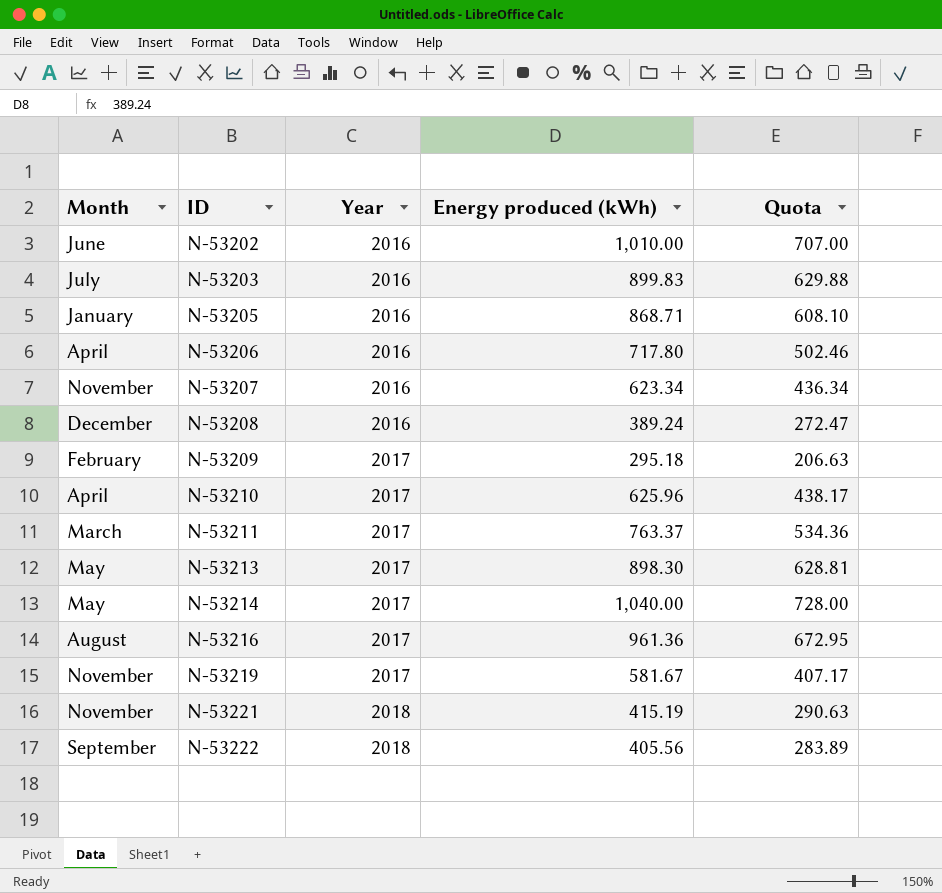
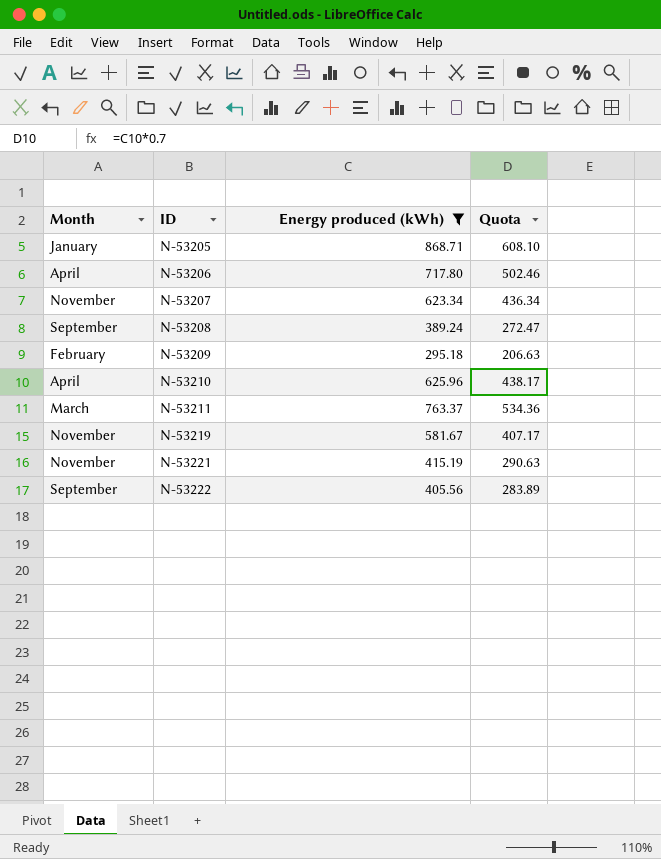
filter: none -> Energy produced (kWh) <= 868.71
column Year | position: 3 -> none
N-53208 | Month: December -> September

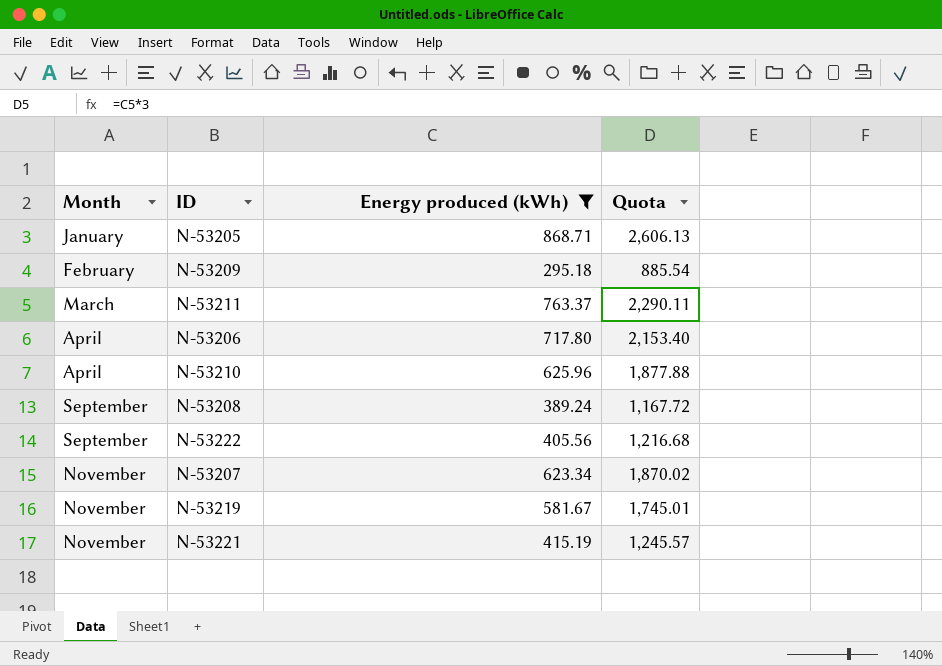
row order: ID ascending -> Month ascending
column Quota | formula: [Energy produced (kWh)] * 0.7 -> [Energy produced (kWh)] * 3

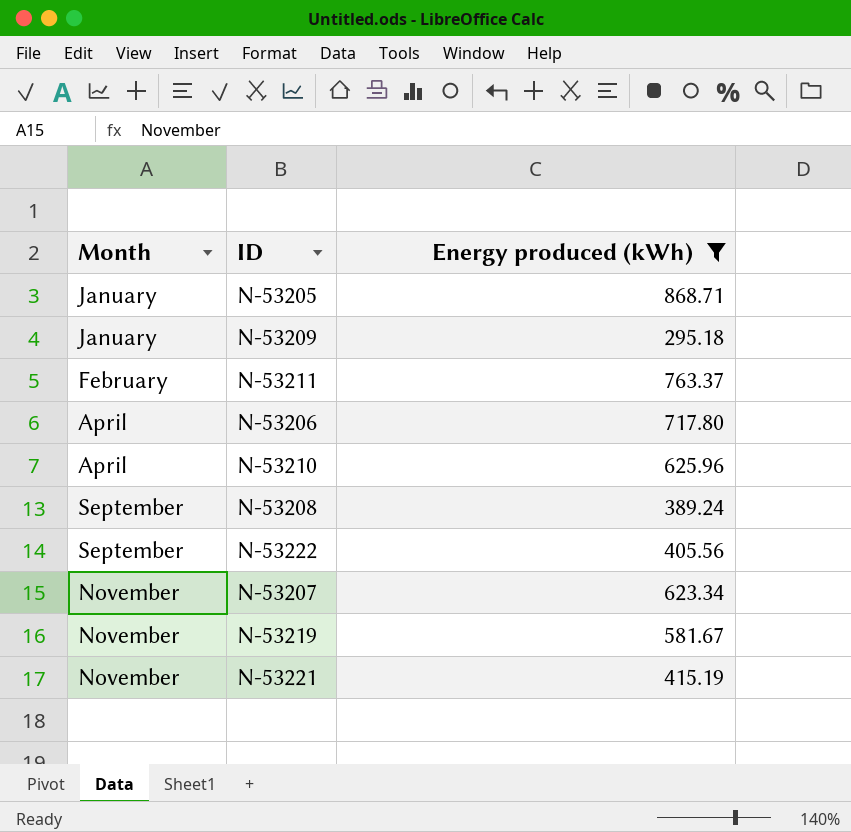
column Quota | formula: [Energy produced (kWh)] * 3 -> none
N-53209 | Month: February -> January
N-53211 | Month: March -> February

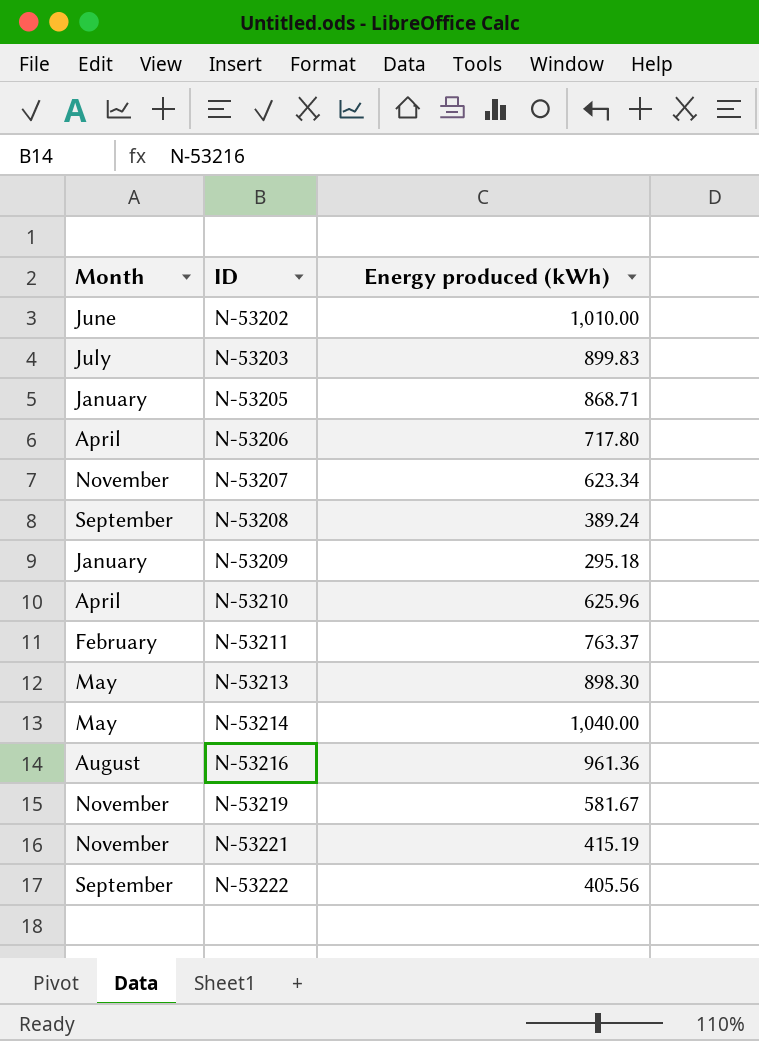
filter: Energy produced (kWh) <= 868.71 -> none
row order: Month ascending -> ID ascending

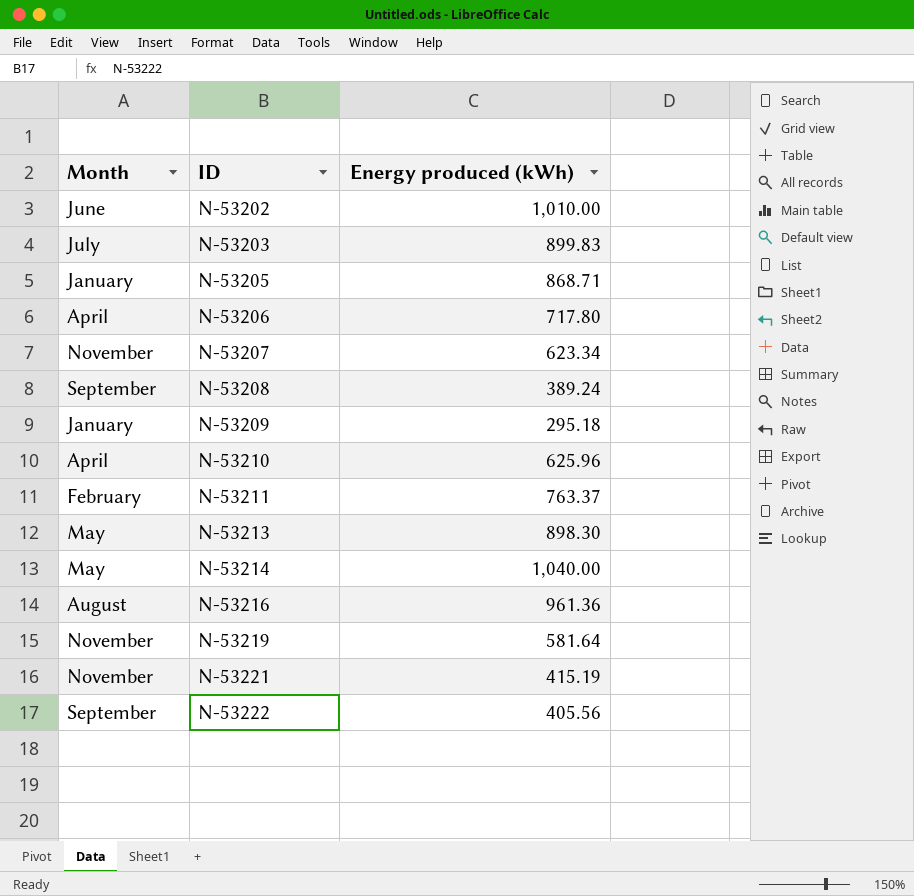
N-53219 | Energy produced (kWh): 581.67 -> 581.64

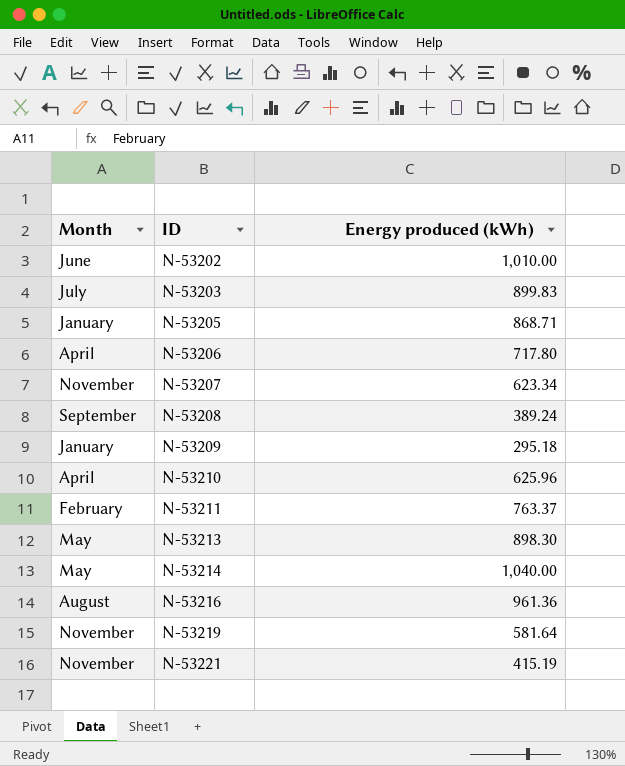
row N-53222: September | 405.56 -> none

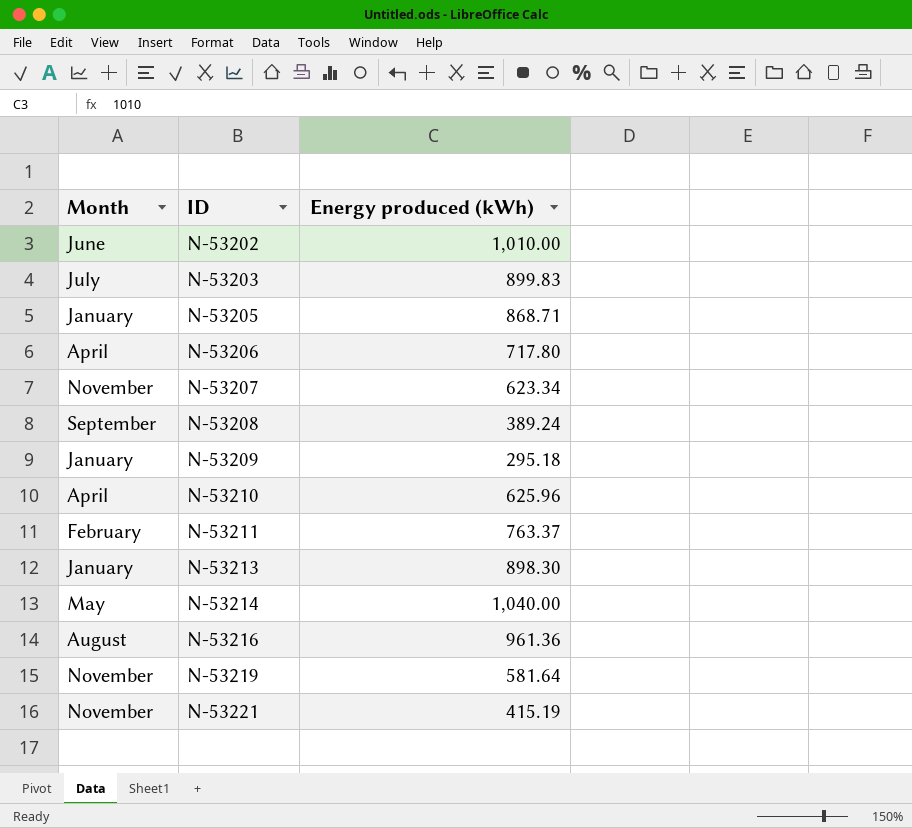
N-53213 | Month: May -> January

